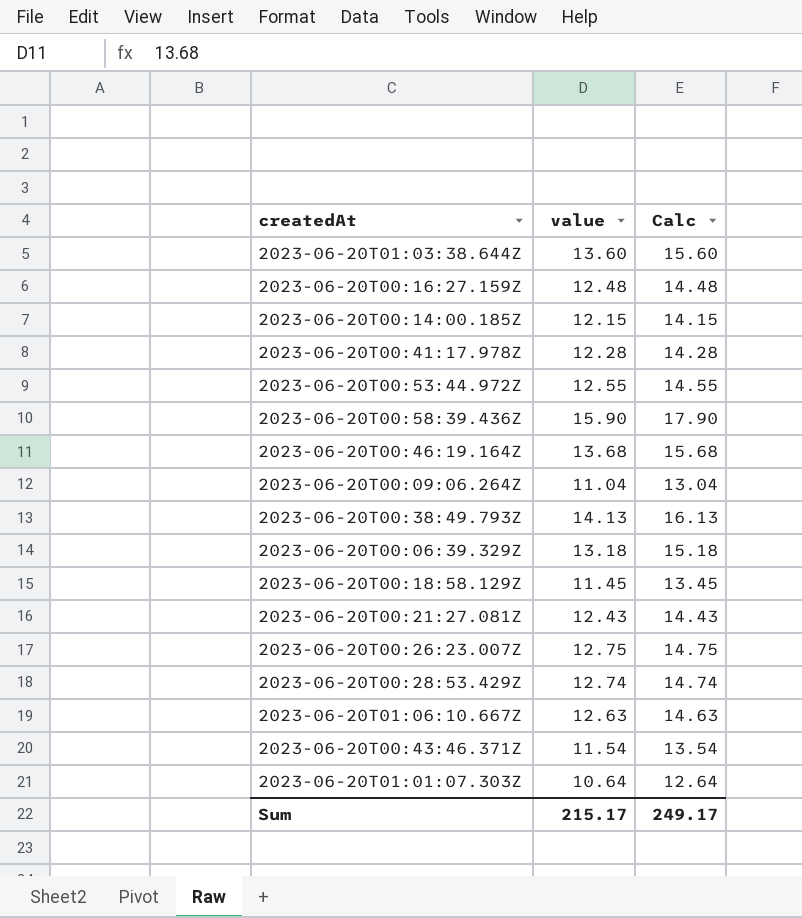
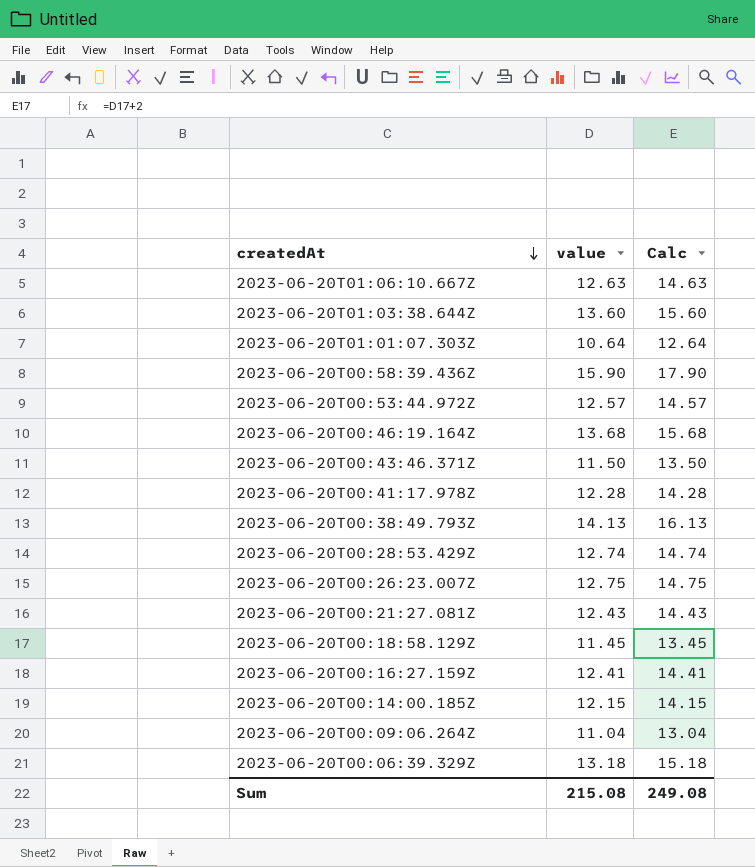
row order: none -> createdAt descending
2023-06-20T00:53:44.972Z | value: 12.55 -> 12.57
2023-06-20T00:53:44.972Z | Calc: 14.55 -> 14.57
2023-06-20T00:43:46.371Z | value: 11.54 -> 11.50
2023-06-20T00:43:46.371Z | Calc: 13.54 -> 13.50
2023-06-20T00:16:27.159Z | value: 12.48 -> 12.41
2023-06-20T00:16:27.159Z | Calc: 14.48 -> 14.41
Sum | value: 215.17 -> 215.08
Sum | Calc: 249.17 -> 249.08

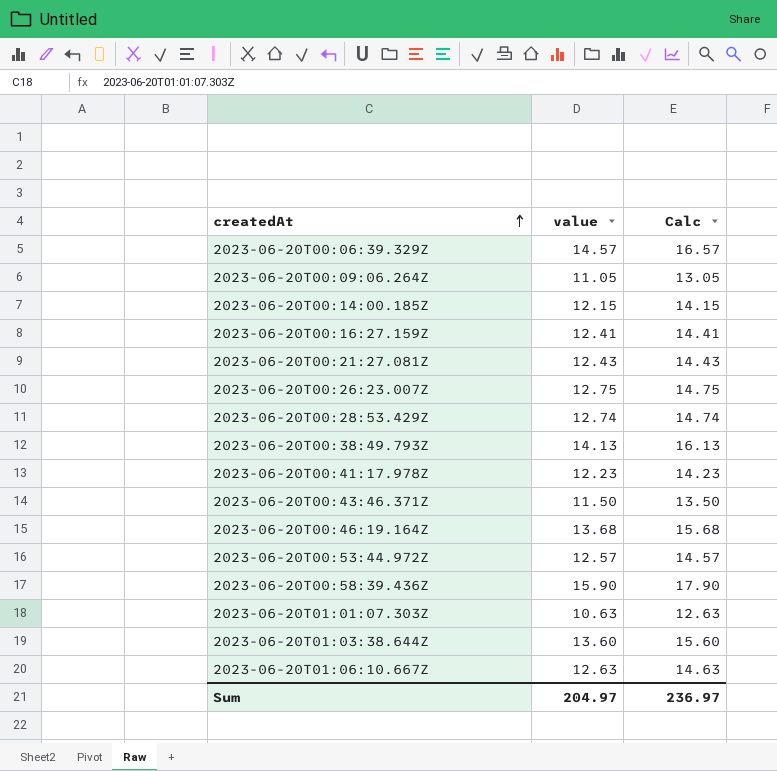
row order: createdAt descending -> createdAt ascending
row 2023-06-20T00:18:58.129Z: 11.45 | 13.45 -> none
2023-06-20T00:06:39.329Z | value: 13.18 -> 14.57
2023-06-20T00:06:39.329Z | Calc: 15.18 -> 16.57
2023-06-20T00:09:06.264Z | value: 11.04 -> 11.05
2023-06-20T00:09:06.264Z | Calc: 13.04 -> 13.05
2023-06-20T00:41:17.978Z | value: 12.28 -> 12.23
2023-06-20T00:41:17.978Z | Calc: 14.28 -> 14.23
2023-06-20T01:01:07.303Z | value: 10.64 -> 10.63
2023-06-20T01:01:07.303Z | Calc: 12.64 -> 12.63
Sum | value: 215.08 -> 204.97
Sum | Calc: 249.08 -> 236.97

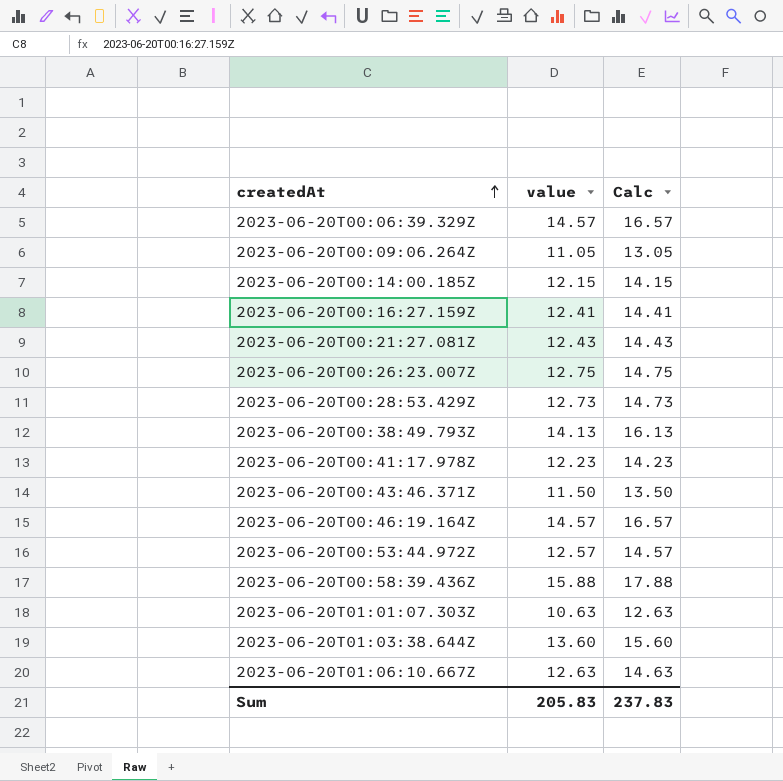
2023-06-20T00:28:53.429Z | value: 12.74 -> 12.73
2023-06-20T00:28:53.429Z | Calc: 14.74 -> 14.73
2023-06-20T00:46:19.164Z | value: 13.68 -> 14.57
2023-06-20T00:46:19.164Z | Calc: 15.68 -> 16.57
2023-06-20T00:58:39.436Z | value: 15.90 -> 15.88
2023-06-20T00:58:39.436Z | Calc: 17.90 -> 17.88
Sum | value: 204.97 -> 205.83
Sum | Calc: 236.97 -> 237.83

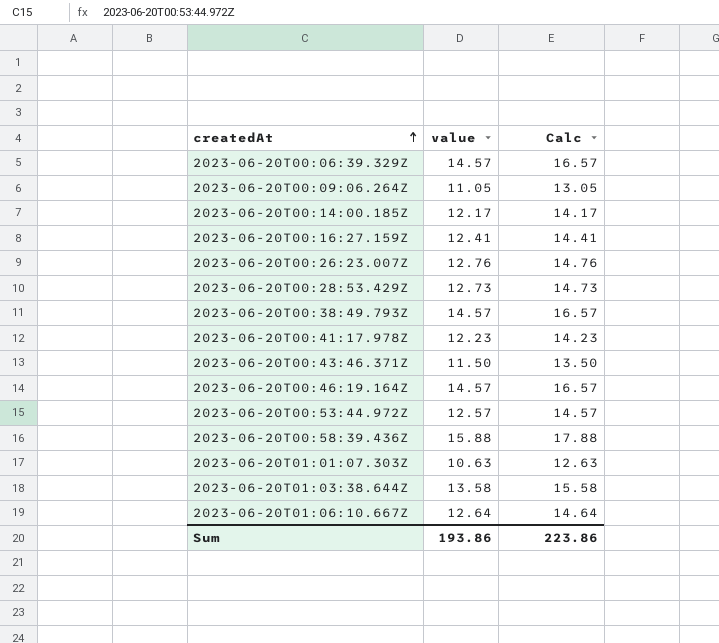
row 2023-06-20T00:21:27.081Z: 12.43 | 14.43 -> none
2023-06-20T00:14:00.185Z | value: 12.15 -> 12.17
2023-06-20T00:14:00.185Z | Calc: 14.15 -> 14.17
2023-06-20T00:26:23.007Z | value: 12.75 -> 12.76
2023-06-20T00:26:23.007Z | Calc: 14.75 -> 14.76
2023-06-20T00:38:49.793Z | value: 14.13 -> 14.57
2023-06-20T00:38:49.793Z | Calc: 16.13 -> 16.57
2023-06-20T01:03:38.644Z | value: 13.60 -> 13.58
2023-06-20T01:03:38.644Z | Calc: 15.60 -> 15.58
2023-06-20T01:06:10.667Z | value: 12.63 -> 12.64
2023-06-20T01:06:10.667Z | Calc: 14.63 -> 14.64
Sum | value: 205.83 -> 193.86
Sum | Calc: 237.83 -> 223.86

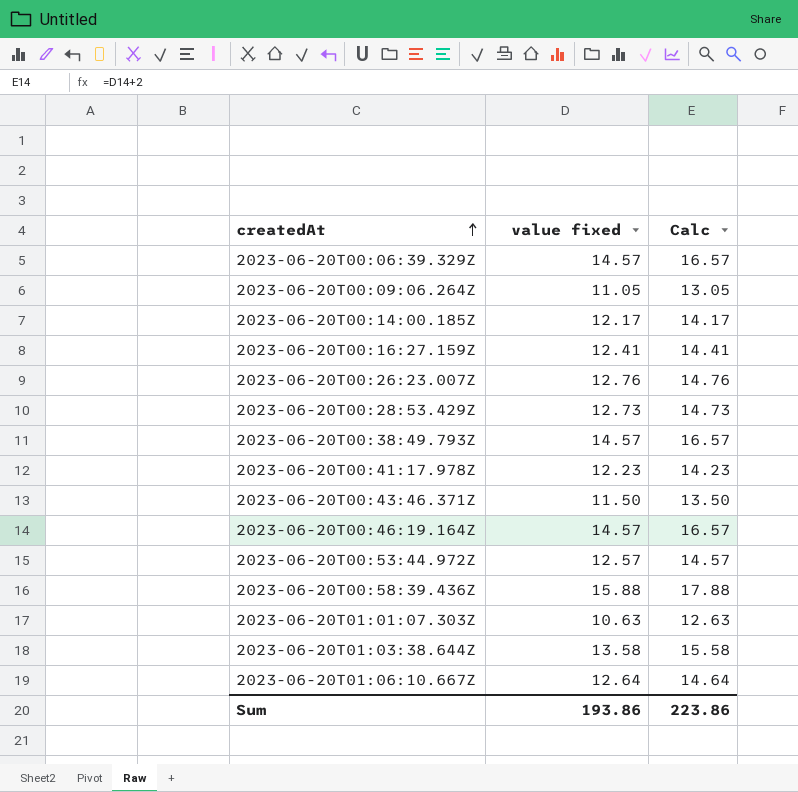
column name: value -> value fixed

